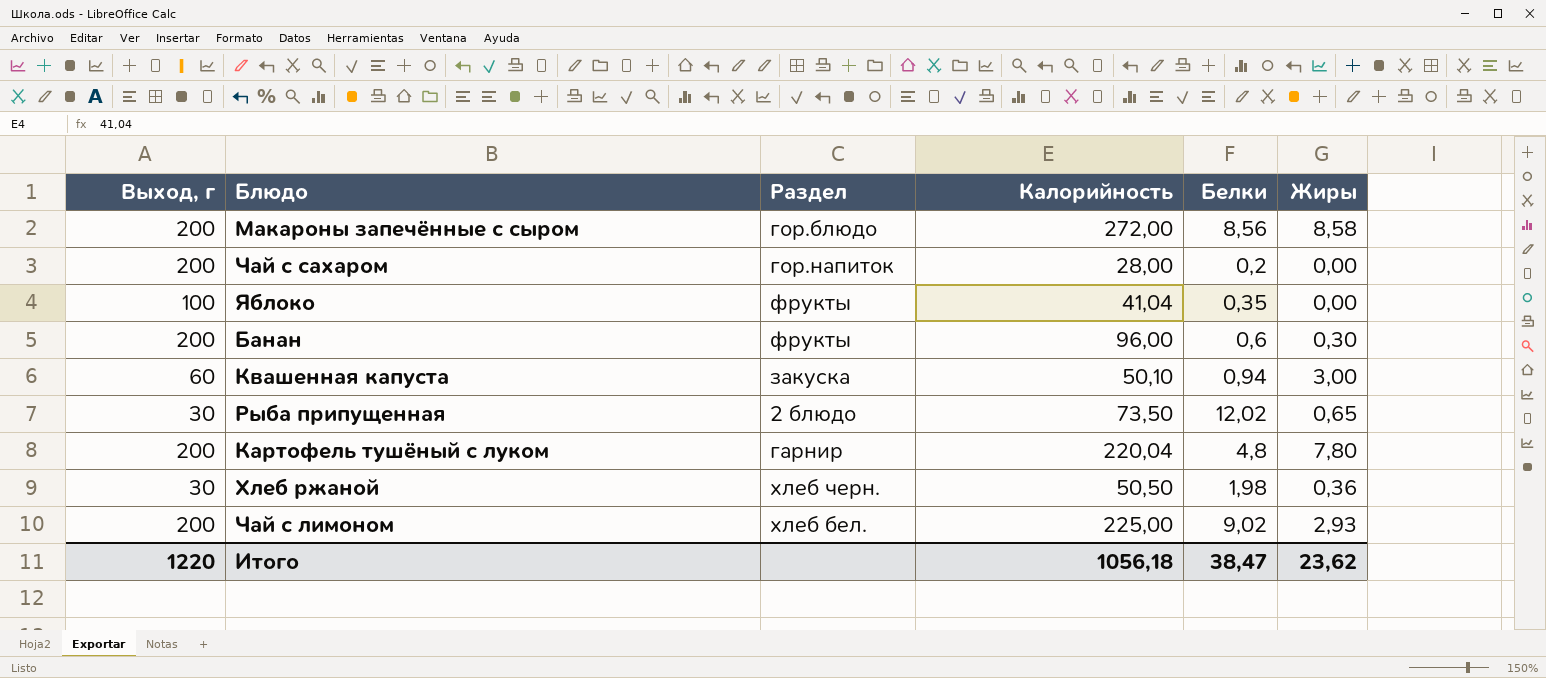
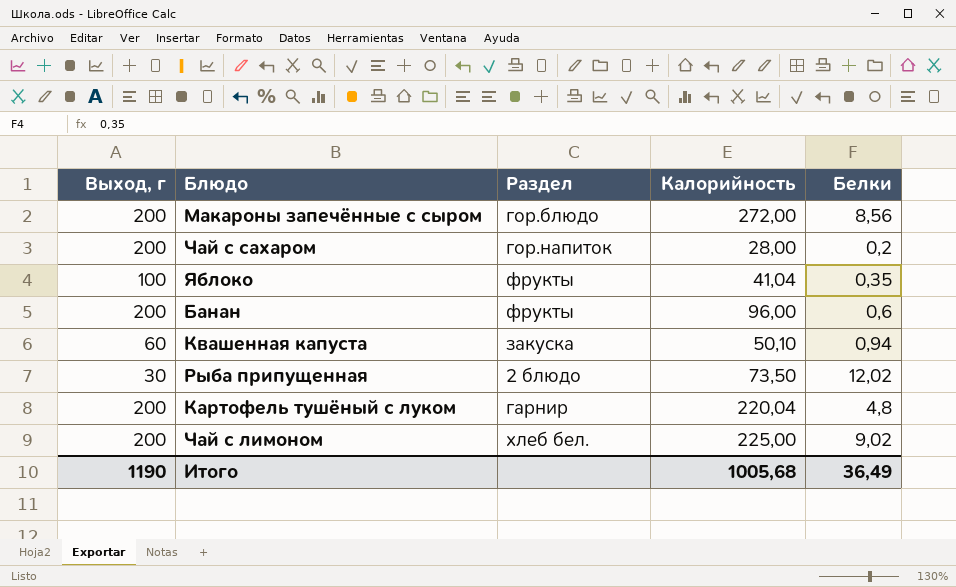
column Жиры | position: 6 -> none
row Хлеб ржаной: 30 | хлеб черн. | 50,50 | 1,98 | 0,36 -> none
Итого | Выход, г: 1220 -> 1190
Итого | Калорийность: 1056,18 -> 1005,68
Итого | Белки: 38,47 -> 36,49

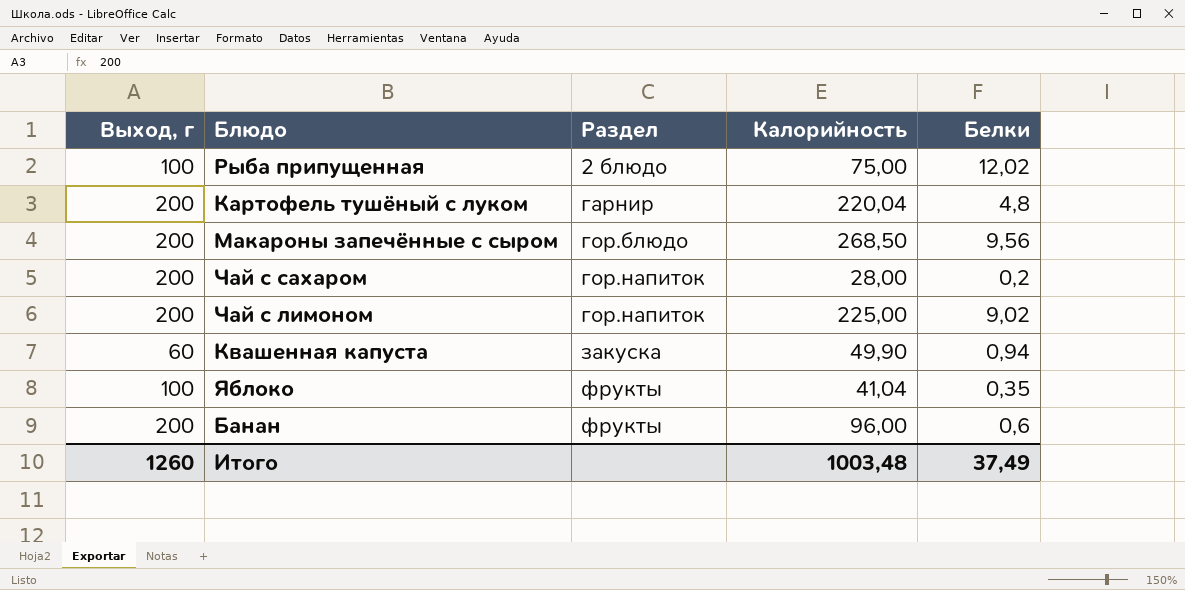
row order: none -> Раздел ascending
Рыба припущенная | Выход, г: 30 -> 100
Рыба припущенная | Калорийность: 73,50 -> 75,00
Макароны запечённые с сыром | Калорийность: 272,00 -> 268,50
Макароны запечённые с сыром | Белки: 8,56 -> 9,56
Чай с лимоном | Раздел: хлеб бел. -> гор.напиток
Квашенная капуста | Калорийность: 50,10 -> 49,90
Итого | Выход, г: 1190 -> 1260
Итого | Калорийность: 1005,68 -> 1003,48
Итого | Белки: 36,49 -> 37,49

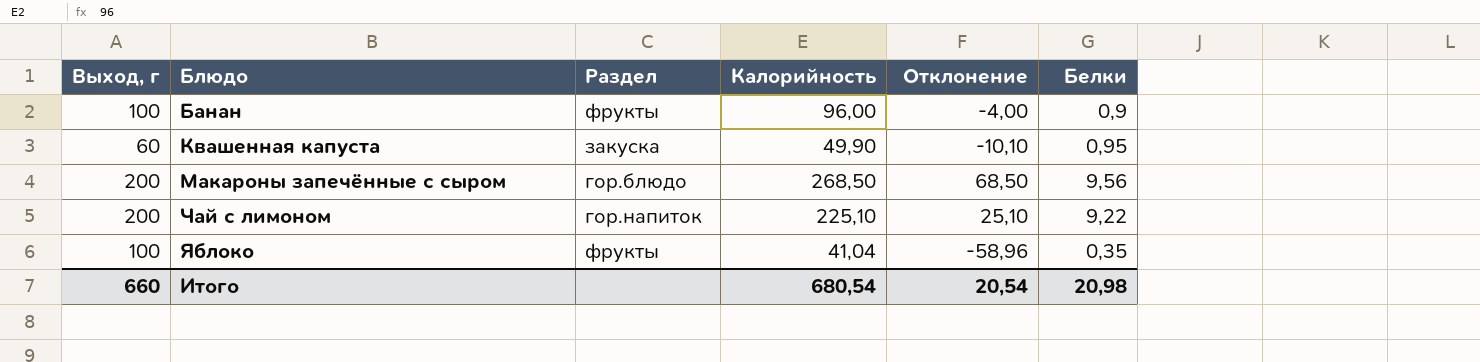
row order: Раздел ascending -> Блюдо ascending
column Отклонение | formula: none -> [Калорийность] - [Выход, г]
row Рыба припущенная: 100 | 2 блюдо | 75,00 | 12,02 -> none
row Картофель тушёный с луком: 200 | гарнир | 220,04 | 4,8 -> none
row Чай с сахаром: 200 | гор.напиток | 28,00 | 0,2 -> none
Банан | Выход, г: 200 -> 100
Банан | Белки: 0,6 -> 0,9
Квашенная капуста | Белки: 0,94 -> 0,95
Чай с лимоном | Калорийность: 225,00 -> 225,10
Чай с лимоном | Белки: 9,02 -> 9,22
Итого | Выход, г: 1260 -> 660
Итого | Калорийность: 1003,48 -> 680,54
Итого | Белки: 37,49 -> 20,98

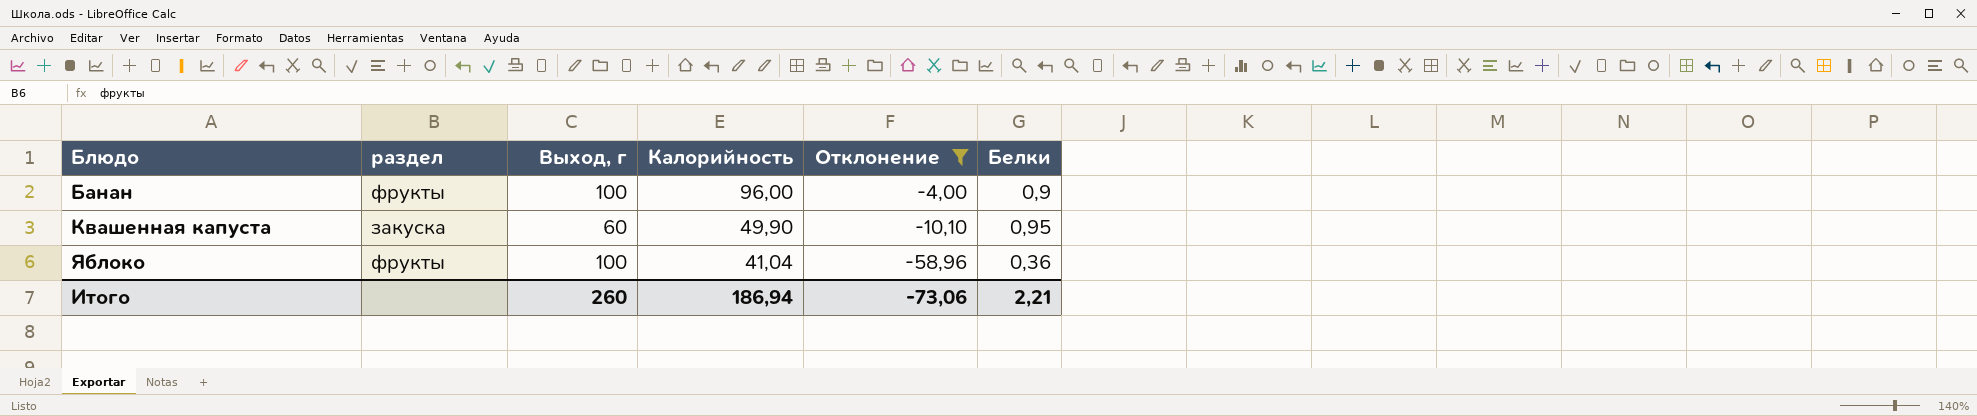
filter: none -> Отклонение <= -4,00
column name: Раздел -> раздел
column Выход, г | position: 1 -> 3
Яблоко | Белки: 0,35 -> 0,36
Итого | Выход, г: 660 -> 260
Итого | Калорийность: 680,54 -> 186,94
Итого | Отклонение: 20,54 -> -73,06
Итого | Белки: 20,98 -> 2,21

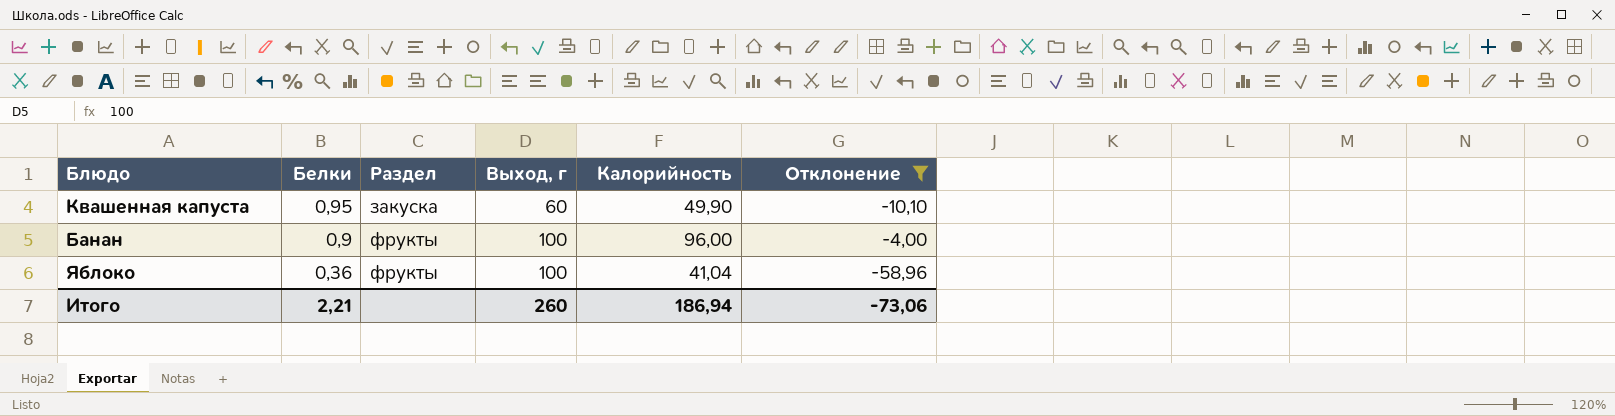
row order: Блюдо ascending -> Белки descending
column Белки | position: 6 -> 2
column name: раздел -> Раздел

